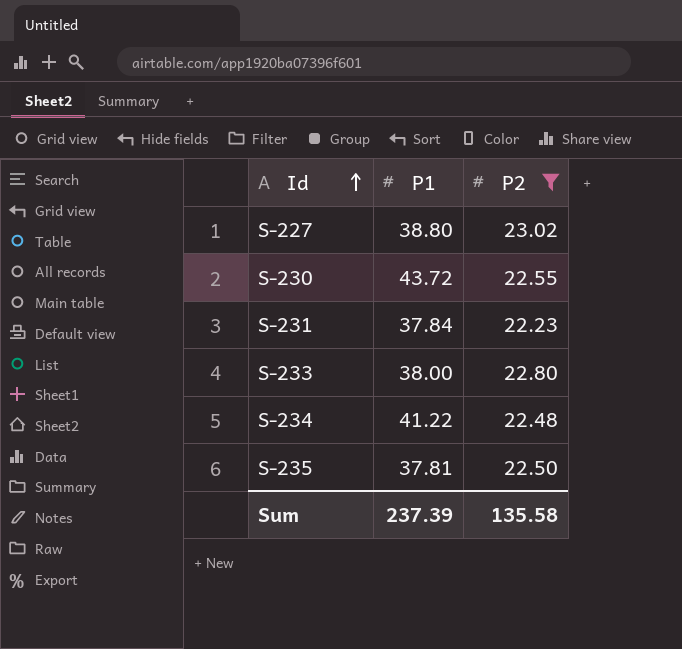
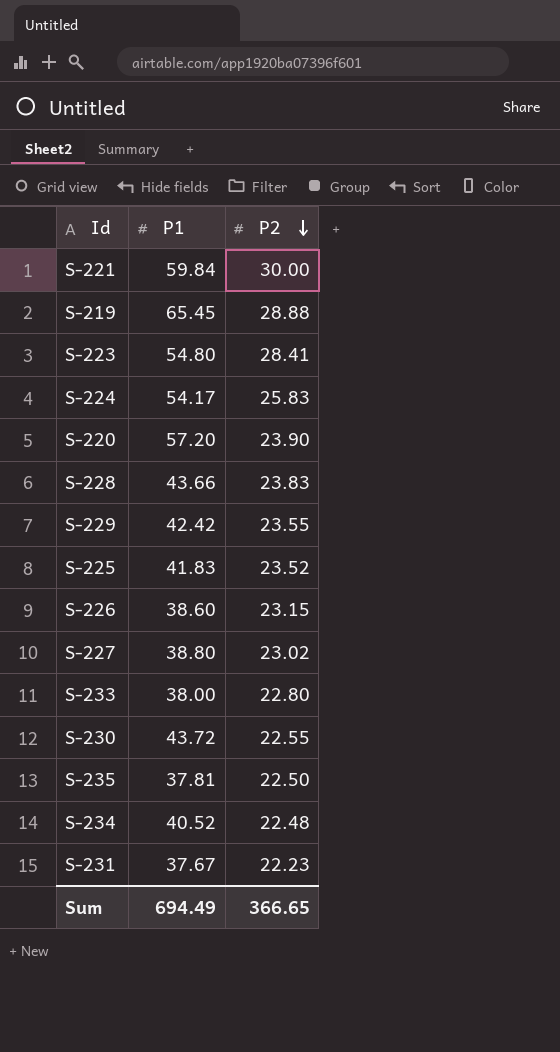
filter: P2 <= 23.02 -> none
row order: Id ascending -> P2 descending
S-234 | P1: 41.22 -> 40.52
S-231 | P1: 37.84 -> 37.67
Sum | P1: 237.39 -> 694.49
Sum | P2: 135.58 -> 366.65

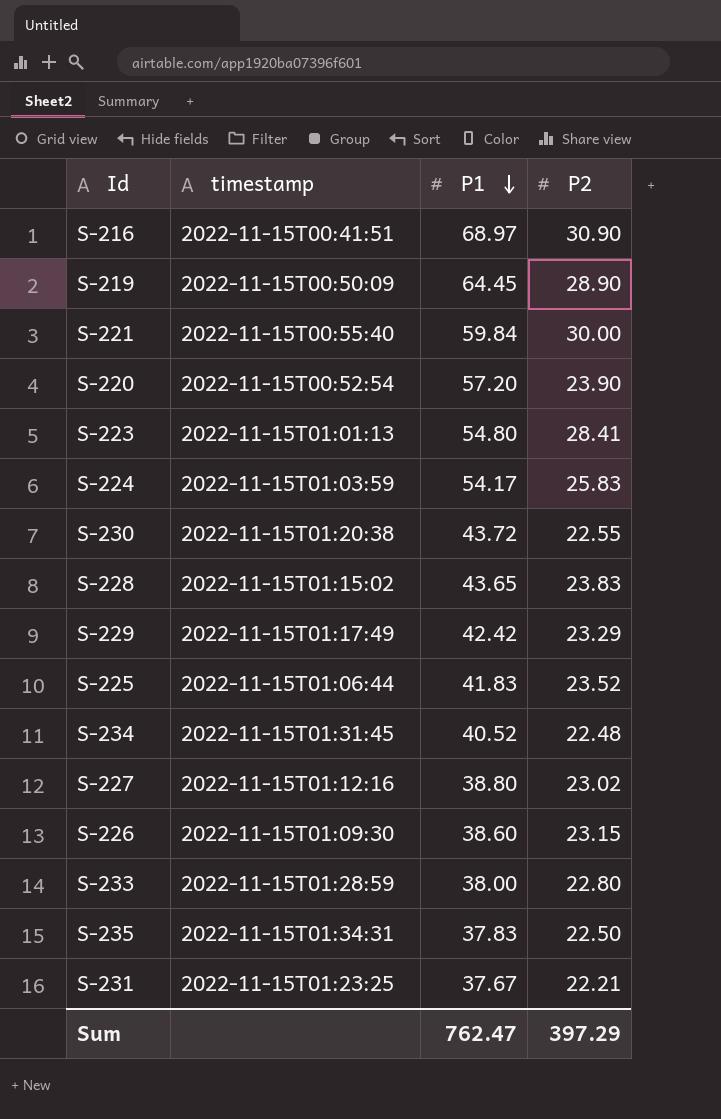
row order: P2 descending -> P1 descending
column timestamp | position: none -> 2
row S-216: none -> 2022-11-15T00:41:51 | 68.97 | 30.90
S-219 | P1: 65.45 -> 64.45
S-219 | P2: 28.88 -> 28.90
S-228 | P1: 43.66 -> 43.65
S-229 | P2: 23.55 -> 23.29
S-235 | P1: 37.81 -> 37.83
S-231 | P2: 22.23 -> 22.21
Sum | P1: 694.49 -> 762.47
Sum | P2: 366.65 -> 397.29

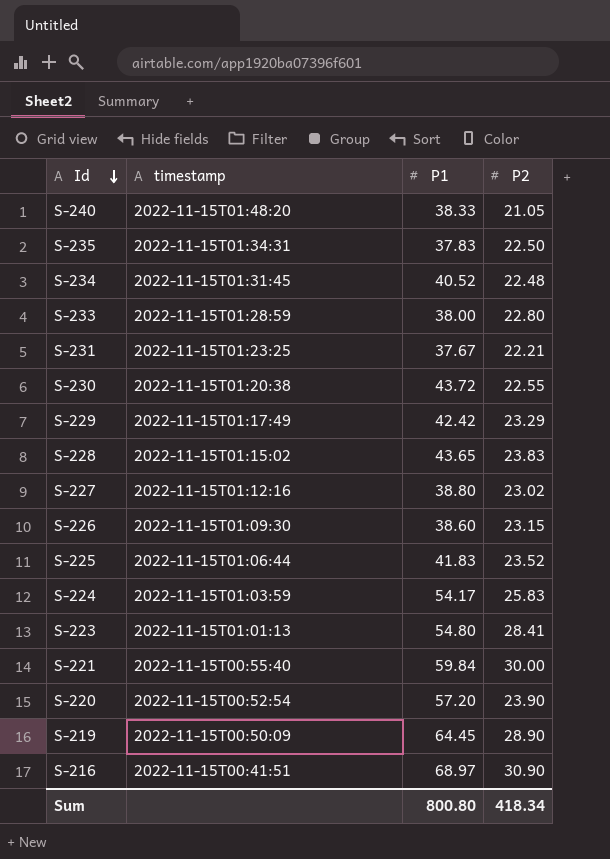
row order: P1 descending -> Id descending
row S-240: none -> 2022-11-15T01:48:20 | 38.33 | 21.05
Sum | P1: 762.47 -> 800.80
Sum | P2: 397.29 -> 418.34

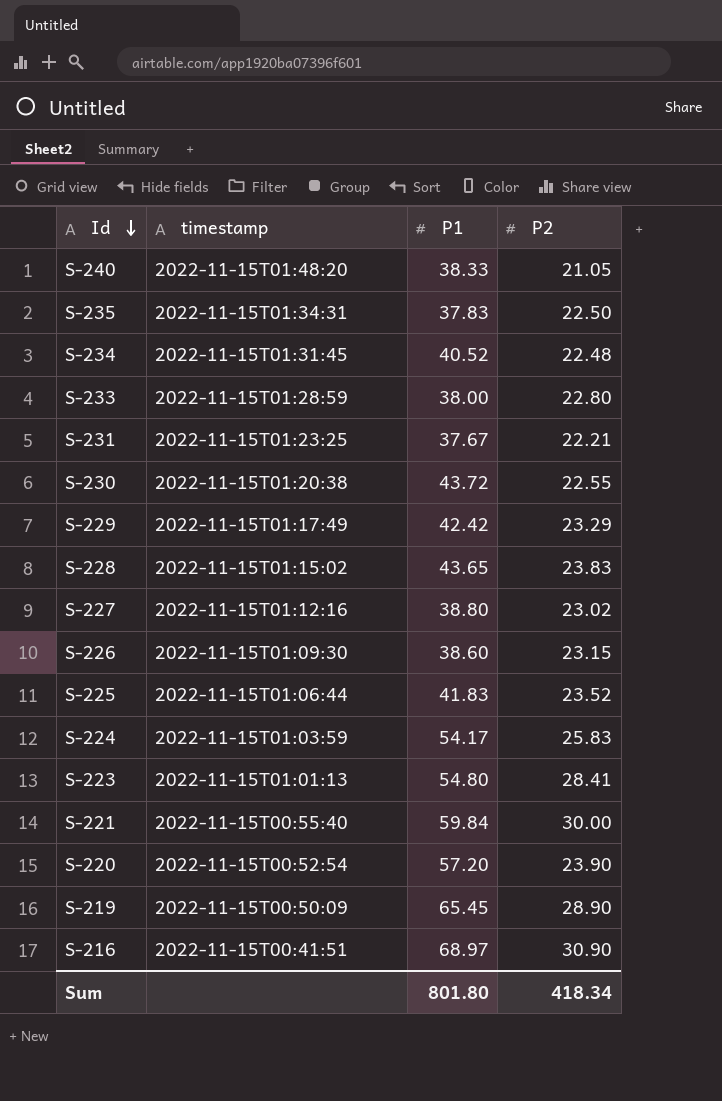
S-219 | P1: 64.45 -> 65.45
Sum | P1: 800.80 -> 801.80

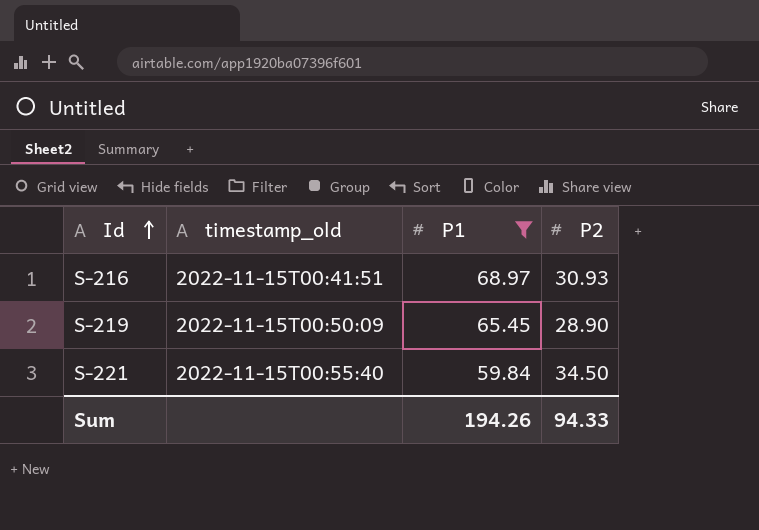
filter: none -> P1 >= 59.84
row order: Id descending -> Id ascending
column name: timestamp -> timestamp_old
S-216 | P2: 30.90 -> 30.93
S-221 | P2: 30.00 -> 34.50
Sum | P1: 801.80 -> 194.26
Sum | P2: 418.34 -> 94.33

